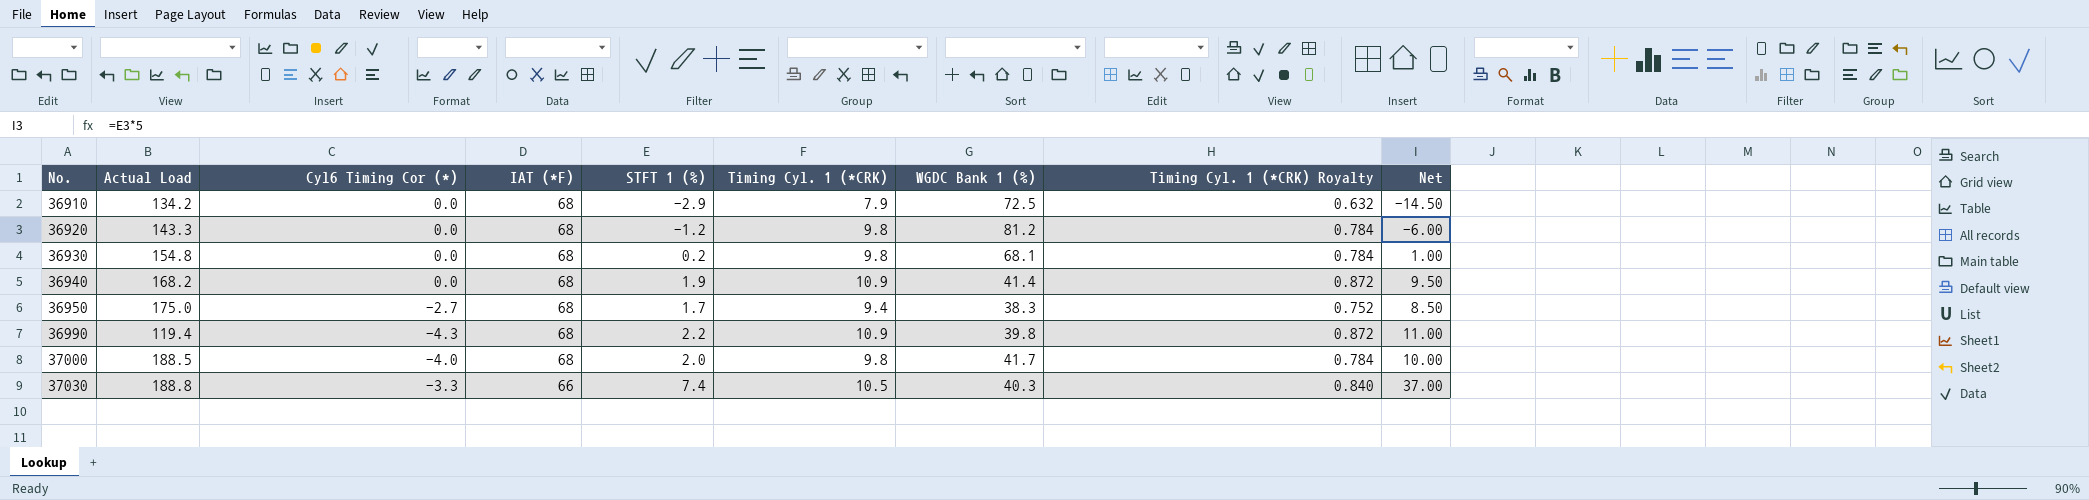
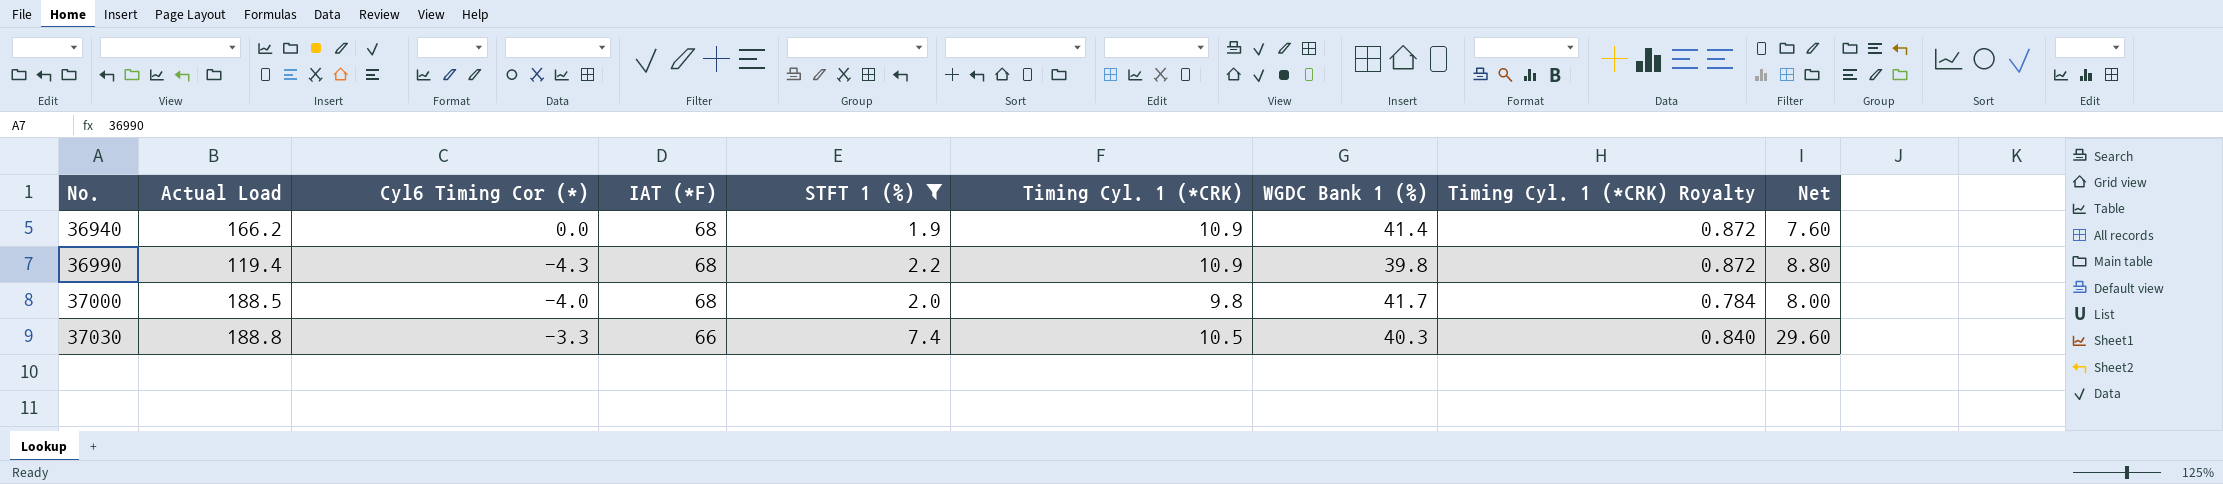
filter: none -> STFT 1 (%) >= 1.9
column Net | formula: [STFT 1 (%)] * 5 -> [STFT 1 (%)] * 4
36940 | Actual Load: 168.2 -> 166.2

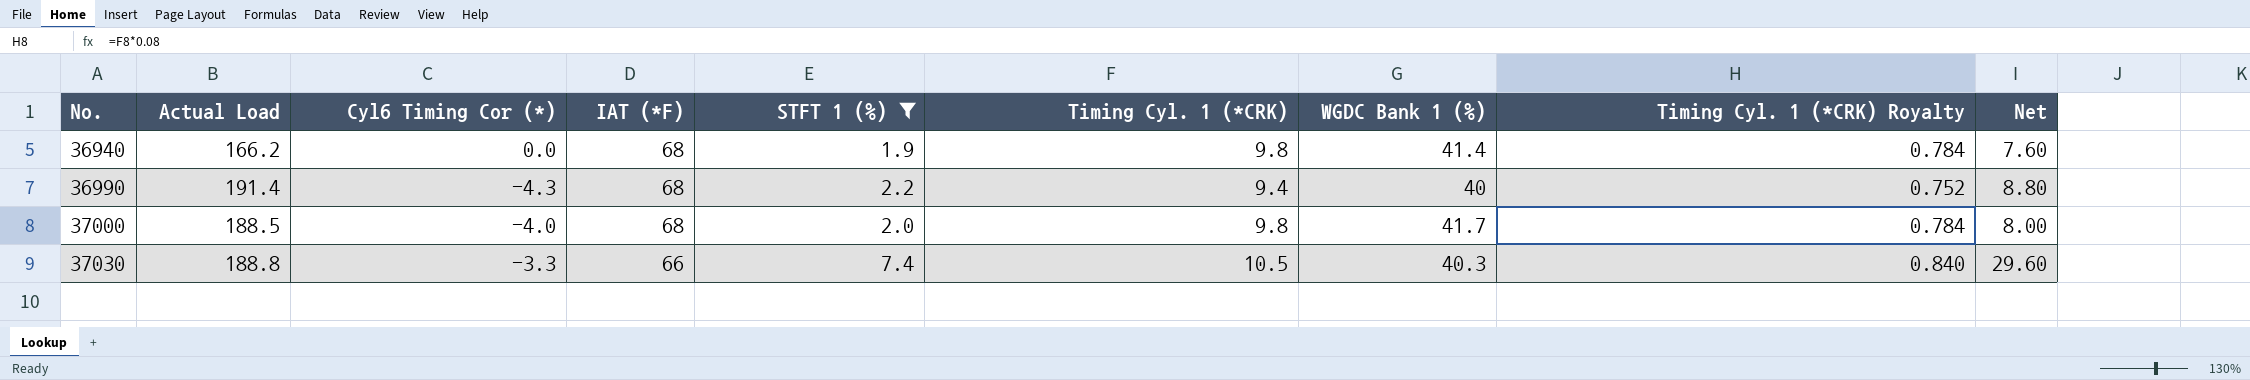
36940 | Timing Cyl. 1 (*CRK): 10.9 -> 9.8
36940 | Timing Cyl. 1 (*CRK) Royalty: 0.872 -> 0.784
36990 | Actual Load: 119.4 -> 191.4
36990 | Timing Cyl. 1 (*CRK): 10.9 -> 9.4
36990 | WGDC Bank 1 (%): 39.8 -> 40
36990 | Timing Cyl. 1 (*CRK) Royalty: 0.872 -> 0.752

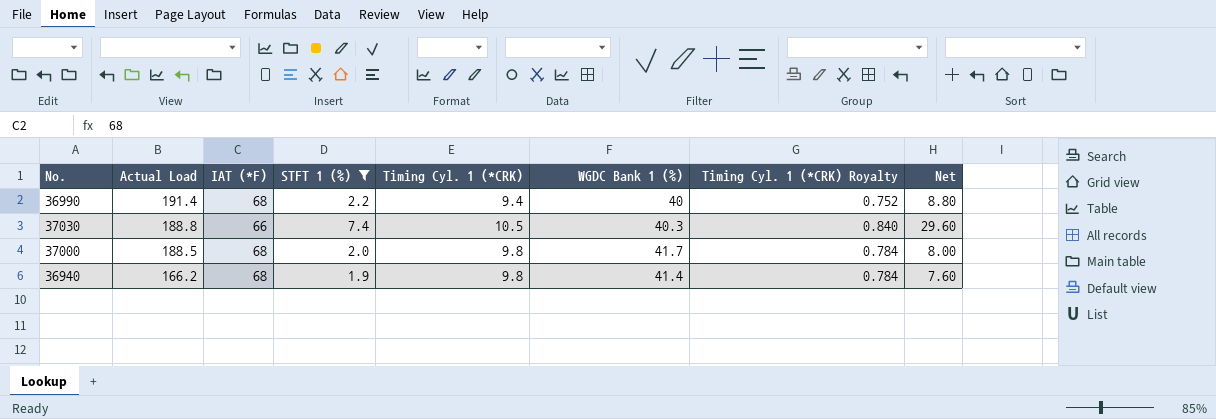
row order: No. ascending -> Actual Load descending
column Cyl6 Timing Cor (*) | position: 3 -> none

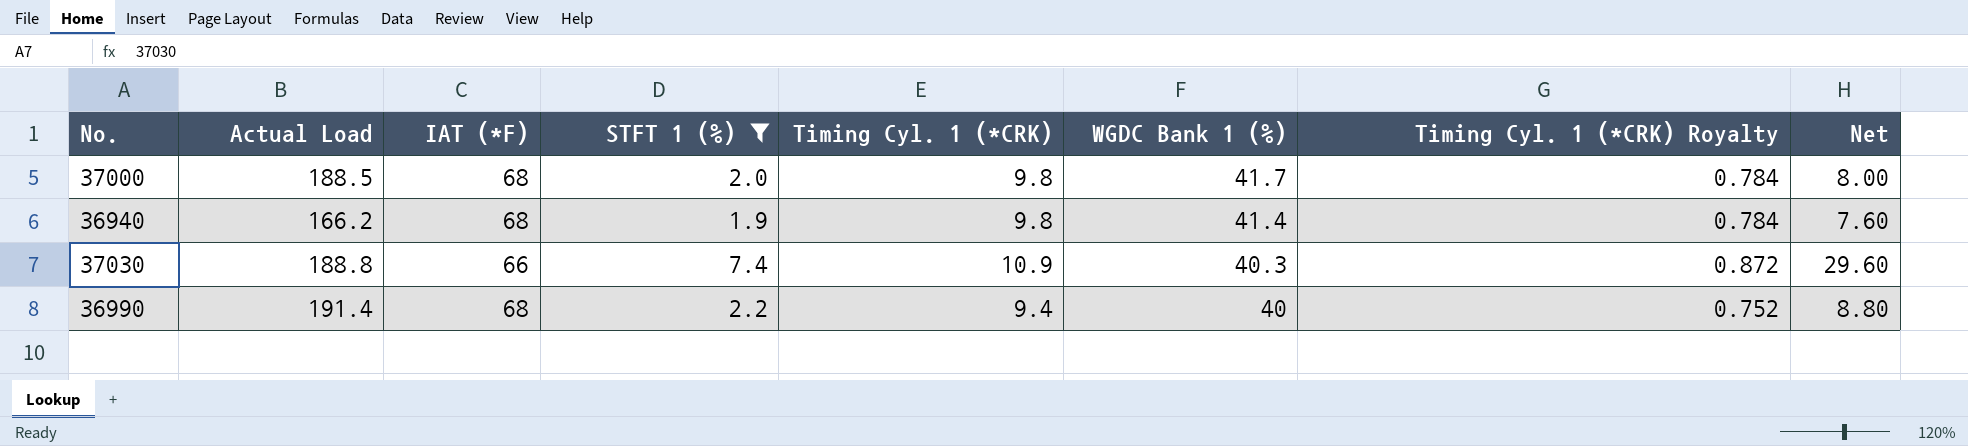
row order: Actual Load descending -> WGDC Bank 1 (%) descending
37030 | Timing Cyl. 1 (*CRK): 10.5 -> 10.9
37030 | Timing Cyl. 1 (*CRK) Royalty: 0.840 -> 0.872

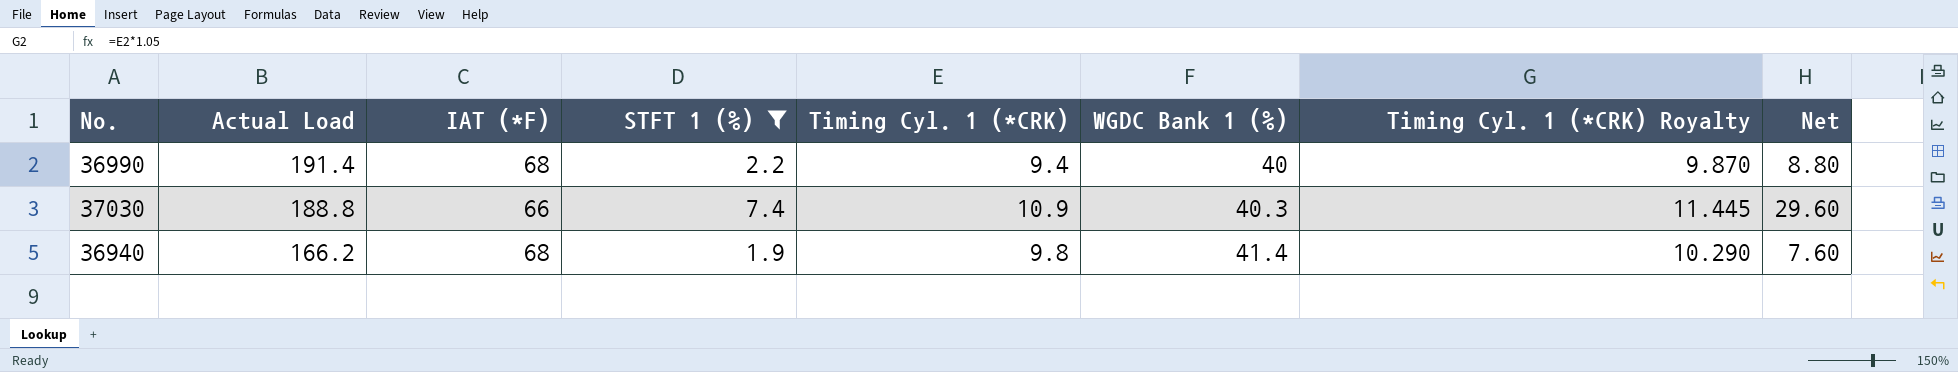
row order: WGDC Bank 1 (%) descending -> Actual Load descending
column Timing Cyl. 1 (*CRK) Royalty | formula: [Timing Cyl. 1 (*CRK)] * 0.08 -> [Timing Cyl. 1 (*CRK)] * 1.05
row 37000: 188.5 | 68 | 2.0 | 9.8 | 41.7 | 0.784 | 8.00 -> none

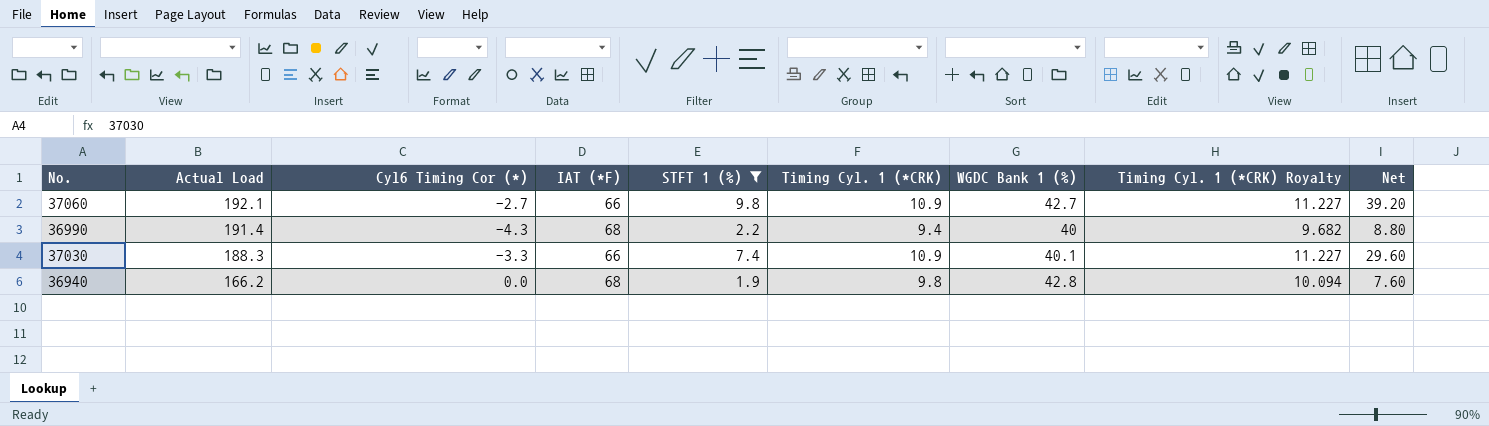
column Cyl6 Timing Cor (*) | position: none -> 3
column Timing Cyl. 1 (*CRK) Royalty | formula: [Timing Cyl. 1 (*CRK)] * 1.05 -> [Timing Cyl. 1 (*CRK)] * 1.03
row 37060: none -> 192.1 | -2.7 | 66 | 9.8 | 10.9 | 42.7 | 11.227 | 39.20
37030 | Actual Load: 188.8 -> 188.3
37030 | WGDC Bank 1 (%): 40.3 -> 40.1
36940 | WGDC Bank 1 (%): 41.4 -> 42.8

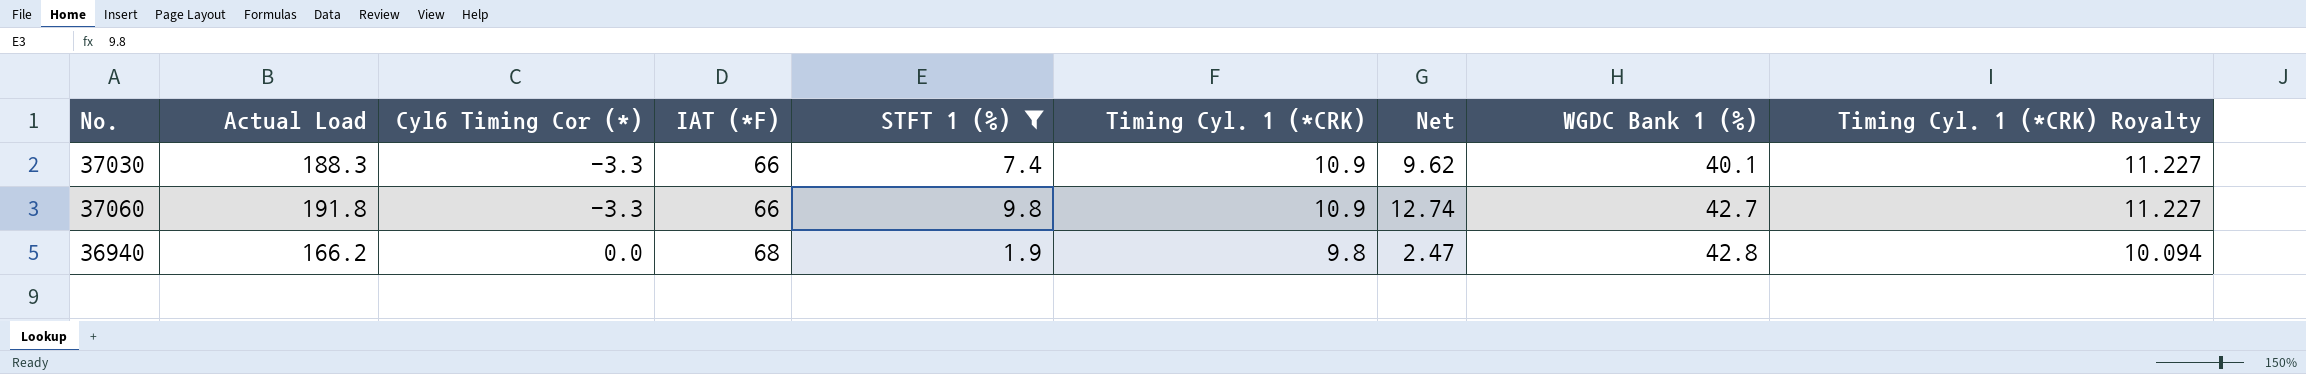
row order: Actual Load descending -> Cyl6 Timing Cor (*) ascending
column Net | formula: [STFT 1 (%)] * 4 -> [STFT 1 (%)] * 1.3
column Net | position: 9 -> 7
row 36990: 191.4 | -4.3 | 68 | 2.2 | 9.4 | 40 | 9.682 | 8.80 -> none
37060 | Actual Load: 192.1 -> 191.8
37060 | Cyl6 Timing Cor (*): -2.7 -> -3.3

